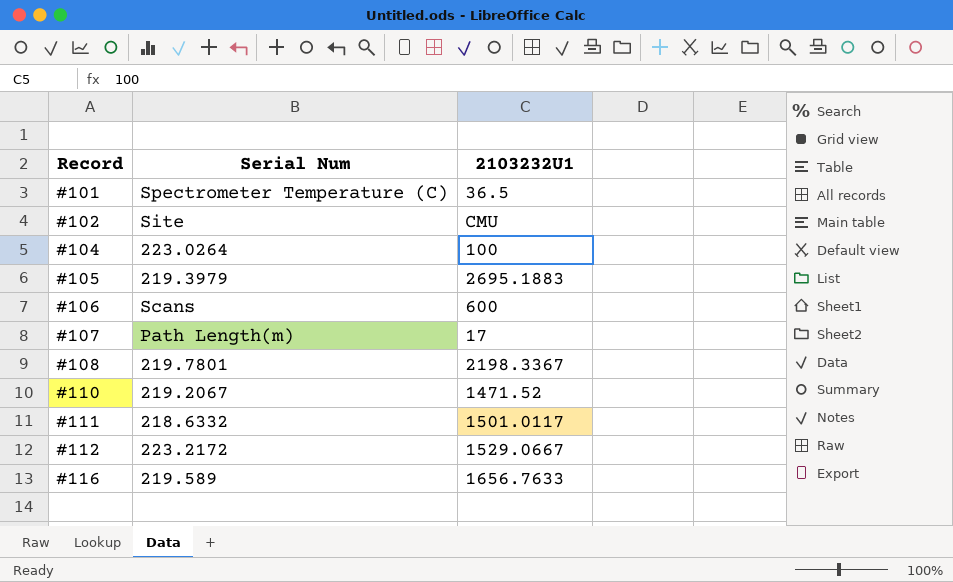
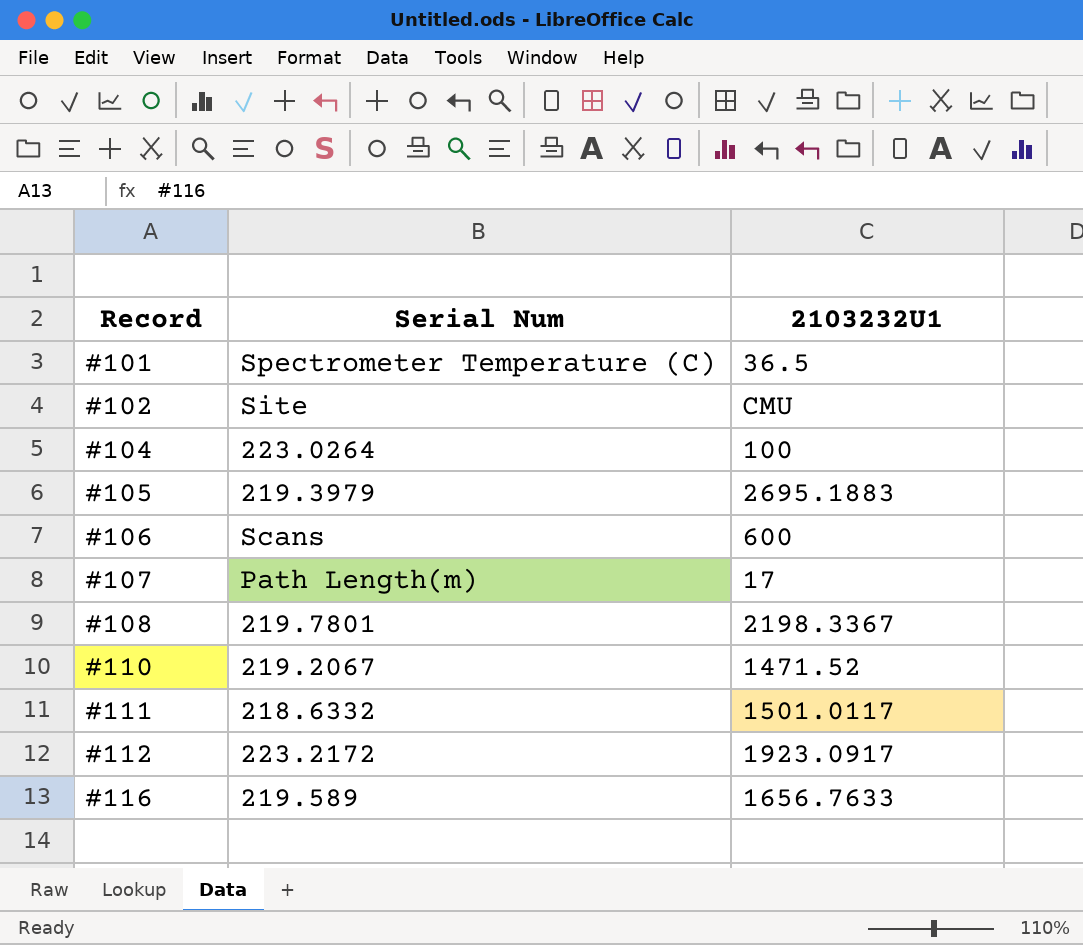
#112 | 2103232U1: 1529.0667 -> 1923.0917

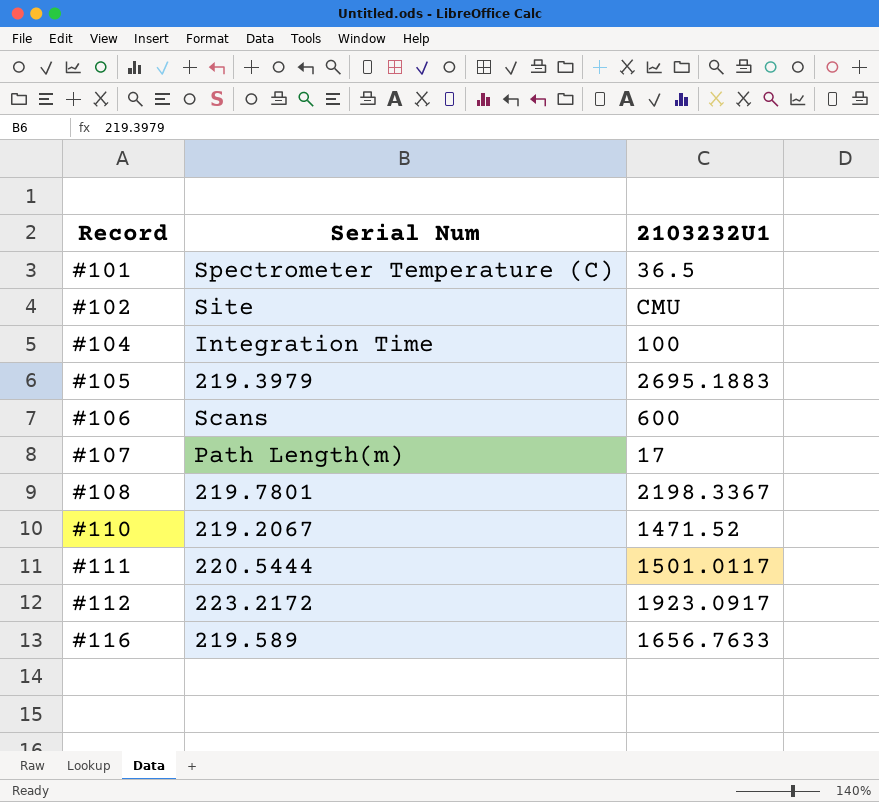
#104 | Serial Num: 223.0264 -> Integration Time
#111 | Serial Num: 218.6332 -> 220.5444

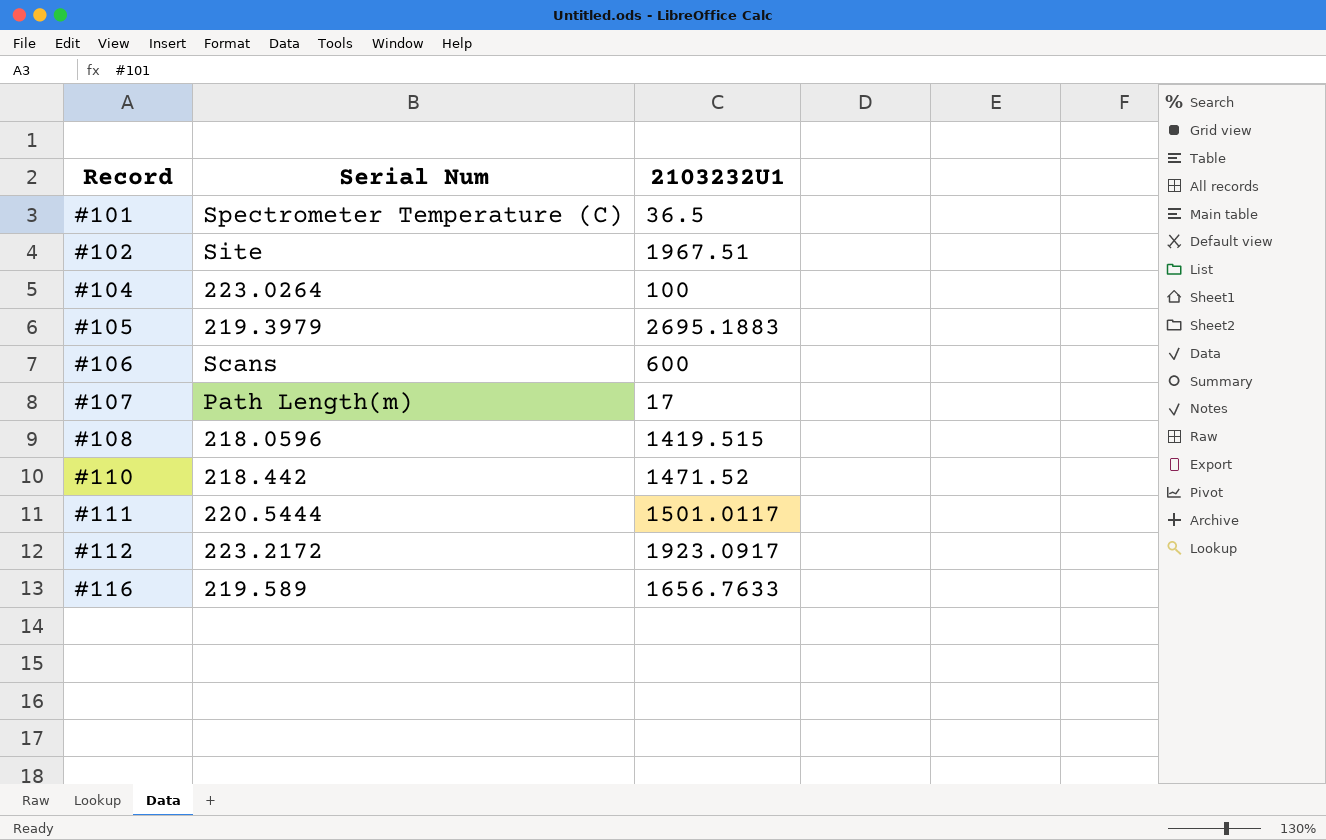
#102 | 2103232U1: CMU -> 1967.51
#104 | Serial Num: Integration Time -> 223.0264
#108 | Serial Num: 219.7801 -> 218.0596
#108 | 2103232U1: 2198.3367 -> 1419.515
#110 | Serial Num: 219.2067 -> 218.442

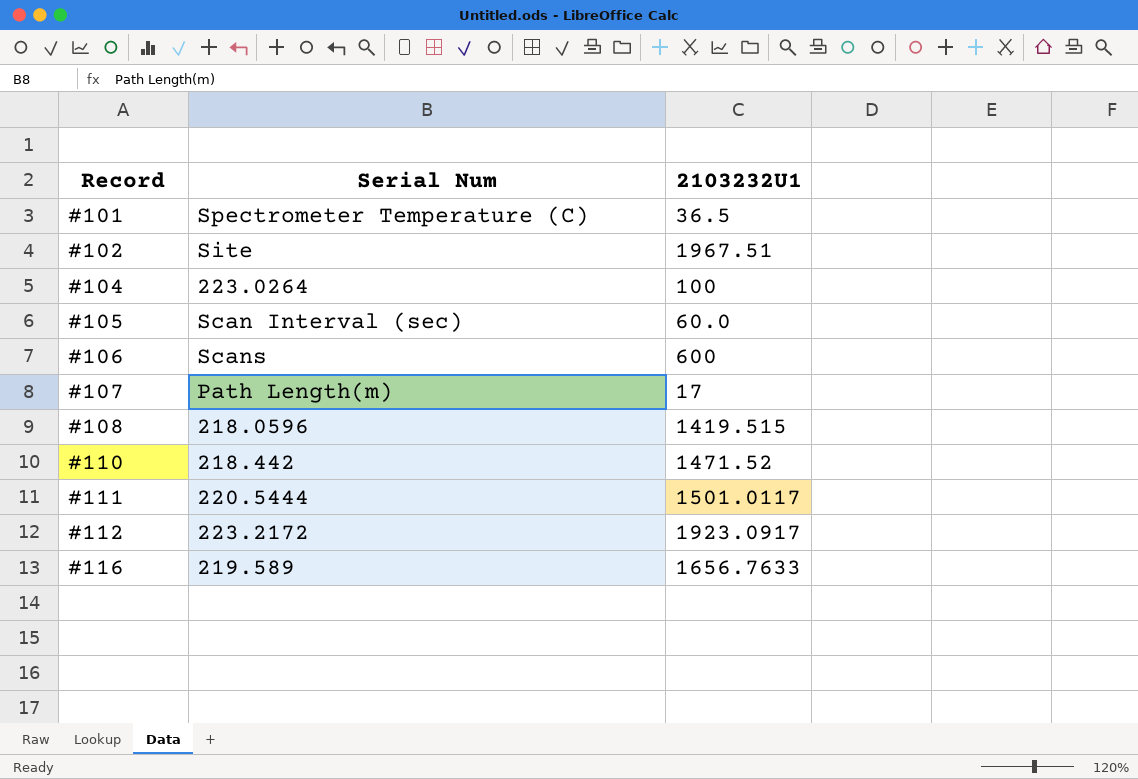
#105 | Serial Num: 219.3979 -> Scan Interval (sec)
#105 | 2103232U1: 2695.1883 -> 60.0

